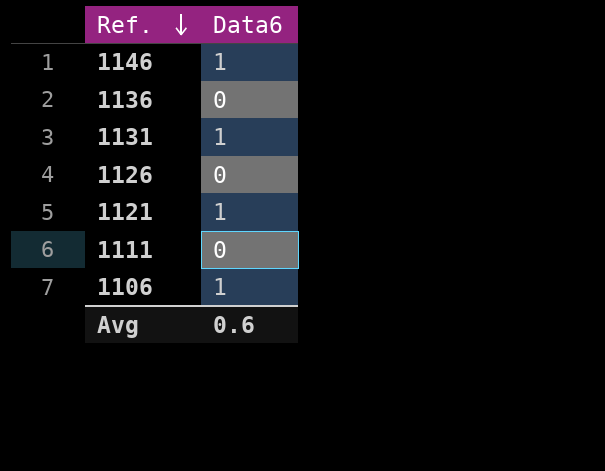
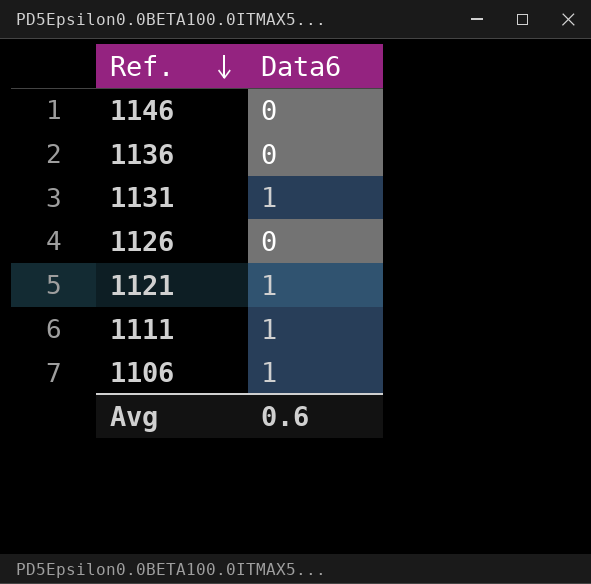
1146 | Data6: 1 -> 0
1111 | Data6: 0 -> 1

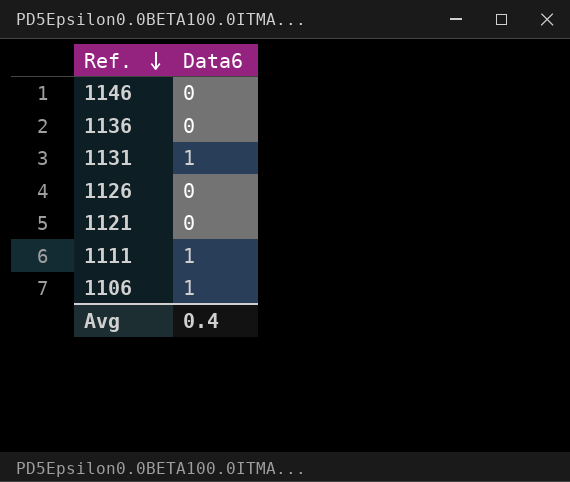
1121 | Data6: 1 -> 0
Avg | Data6: 0.6 -> 0.4

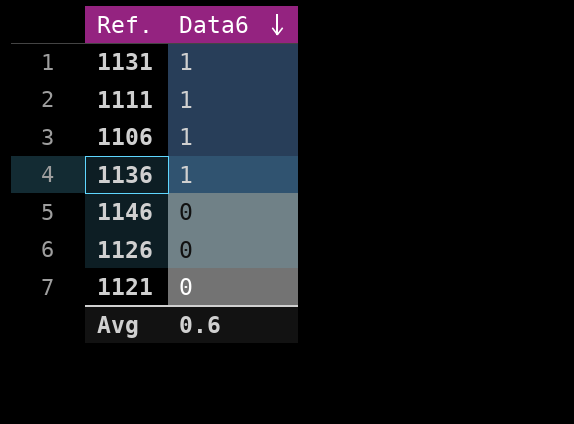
row order: Ref. descending -> Data6 descending
1136 | Data6: 0 -> 1
Avg | Data6: 0.4 -> 0.6

